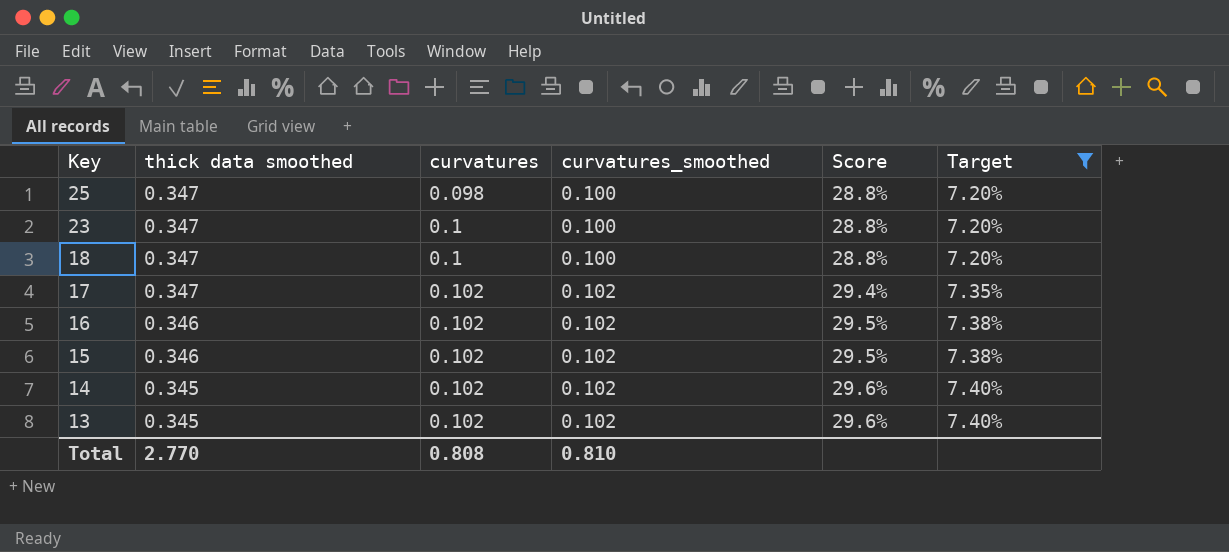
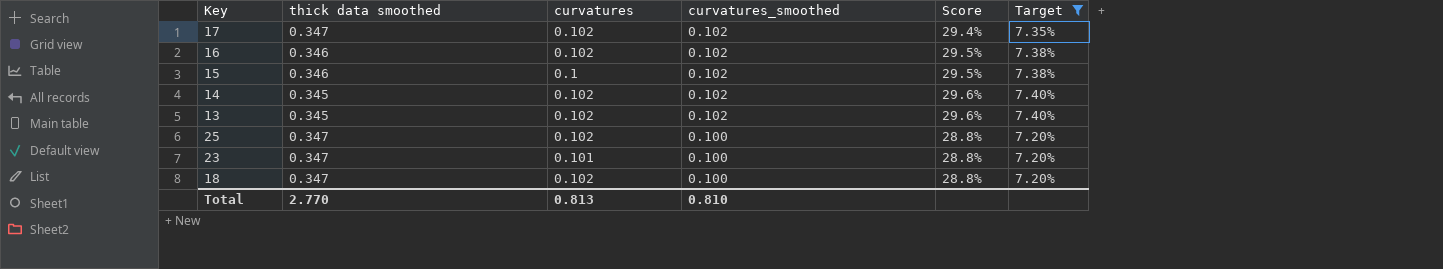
row order: Key descending -> curvatures_smoothed descending
15 | curvatures: 0.102 -> 0.1
25 | curvatures: 0.098 -> 0.102
23 | curvatures: 0.1 -> 0.101
18 | curvatures: 0.1 -> 0.102
Total | curvatures: 0.808 -> 0.813

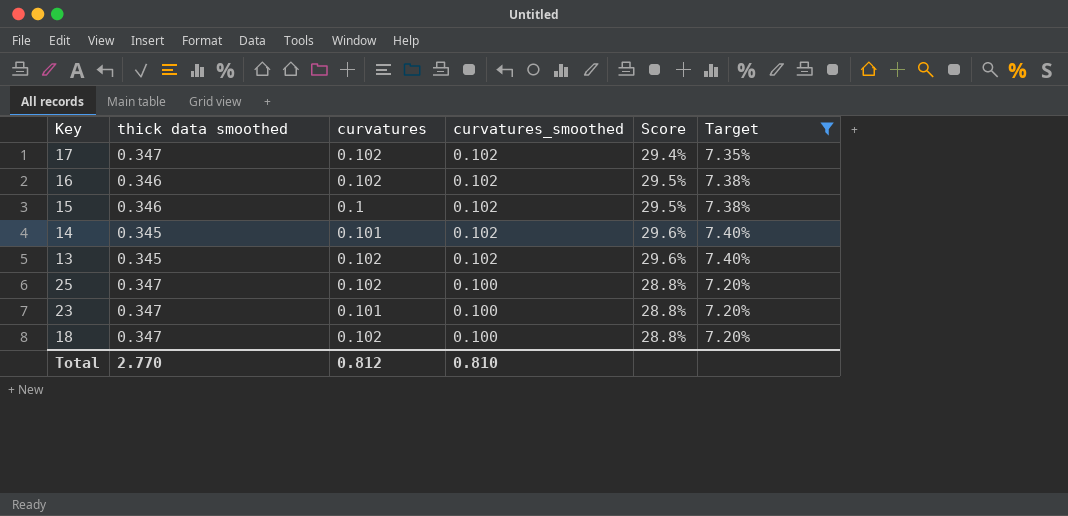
14 | curvatures: 0.102 -> 0.101
Total | curvatures: 0.813 -> 0.812

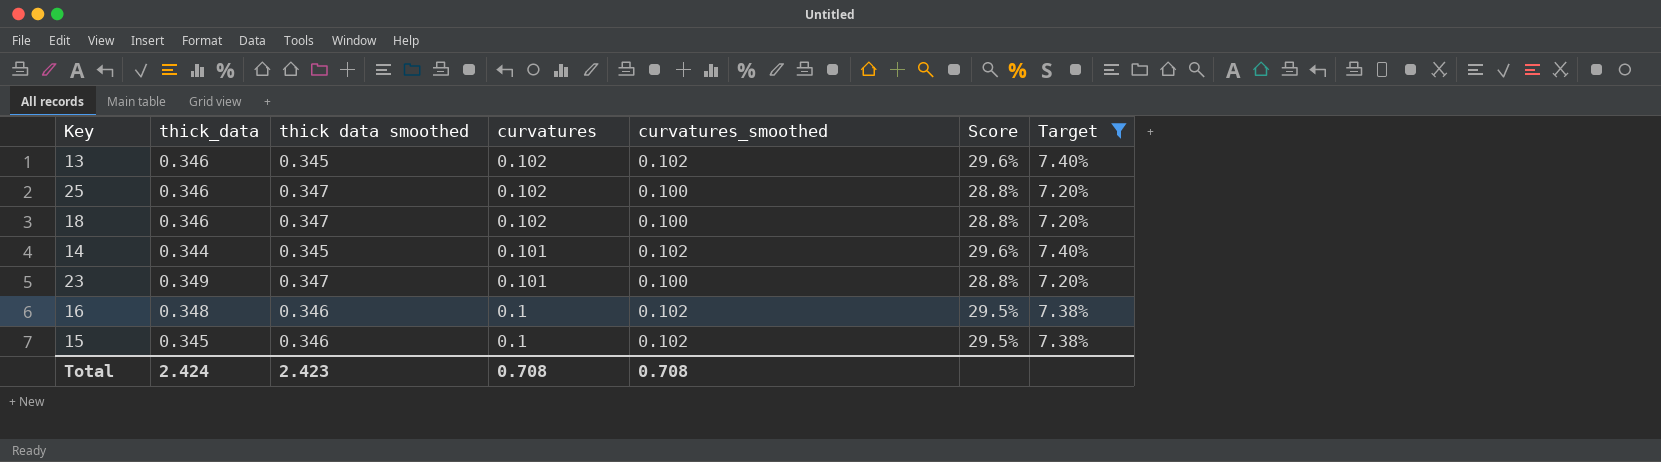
row order: curvatures_smoothed descending -> curvatures descending
column thick_data | position: none -> 2
row 17: 0.347 | 0.102 | 0.102 | 29.4% | 7.35% -> none
16 | curvatures: 0.102 -> 0.1
Total | thick data smoothed: 2.770 -> 2.423
Total | curvatures: 0.812 -> 0.708
Total | curvatures_smoothed: 0.810 -> 0.708

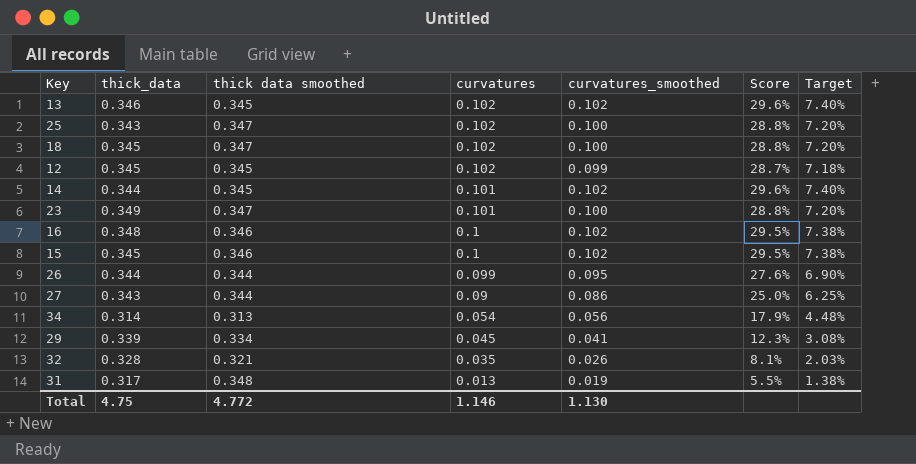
filter: Target >= 7.20% -> none
25 | thick_data: 0.346 -> 0.343
18 | thick_data: 0.346 -> 0.345
Total | thick_data: 2.424 -> 4.75
Total | thick data smoothed: 2.423 -> 4.772
Total | curvatures: 0.708 -> 1.146
Total | curvatures_smoothed: 0.708 -> 1.130

